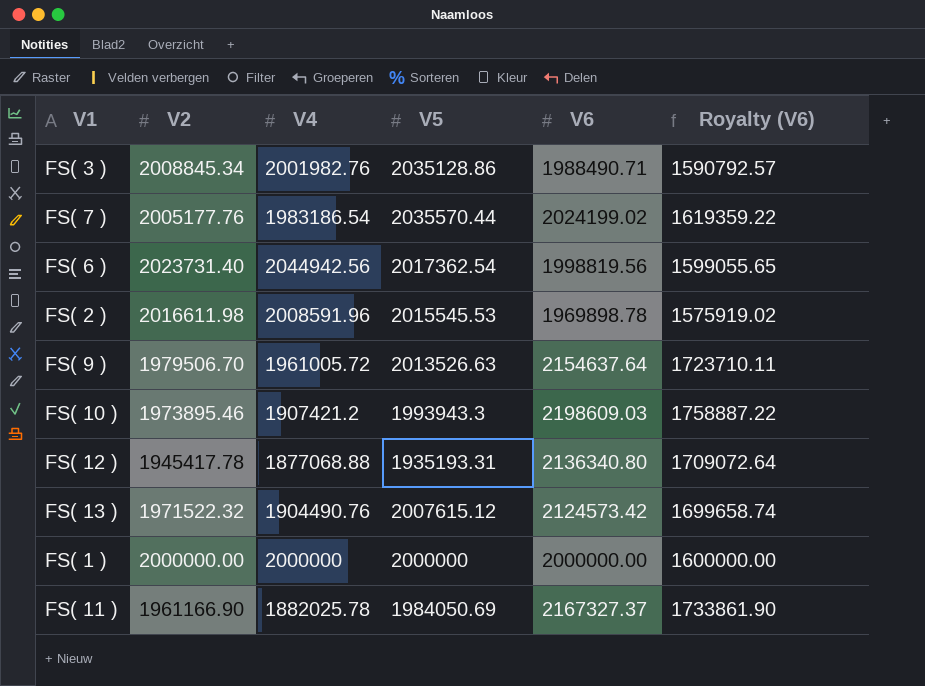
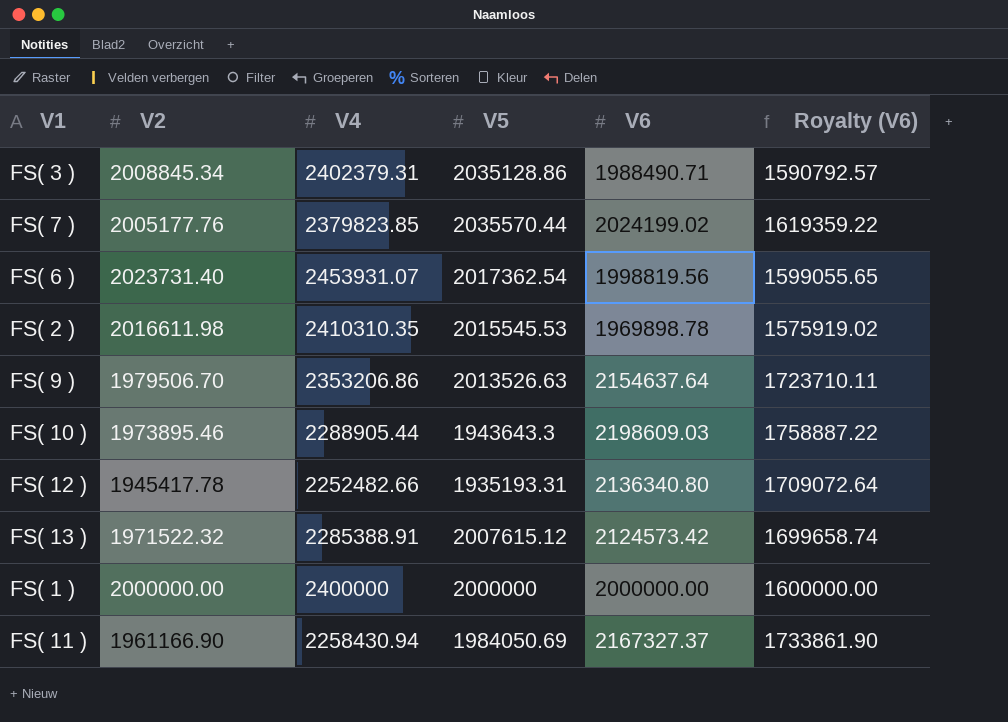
FS( 3 ) | V4: 2001982.76 -> 2402379.31
FS( 7 ) | V4: 1983186.54 -> 2379823.85
FS( 6 ) | V4: 2044942.56 -> 2453931.07
FS( 2 ) | V4: 2008591.96 -> 2410310.35
FS( 9 ) | V4: 1961005.72 -> 2353206.86
FS( 10 ) | V4: 1907421.2 -> 2288905.44
FS( 10 ) | V5: 1993943.3 -> 1943643.3
FS( 12 ) | V4: 1877068.88 -> 2252482.66
FS( 13 ) | V4: 1904490.76 -> 2285388.91
FS( 1 ) | V4: 2000000 -> 2400000
FS( 11 ) | V4: 1882025.78 -> 2258430.94

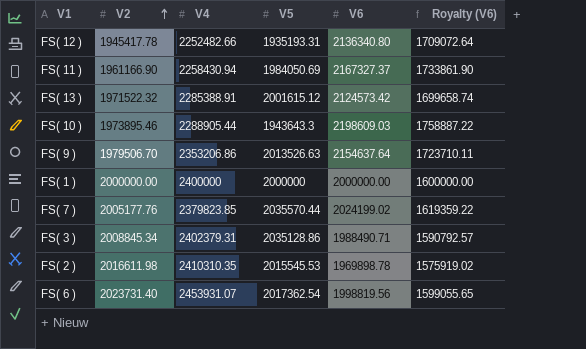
row order: none -> V2 ascending
FS( 13 ) | V5: 2007615.12 -> 2001615.12

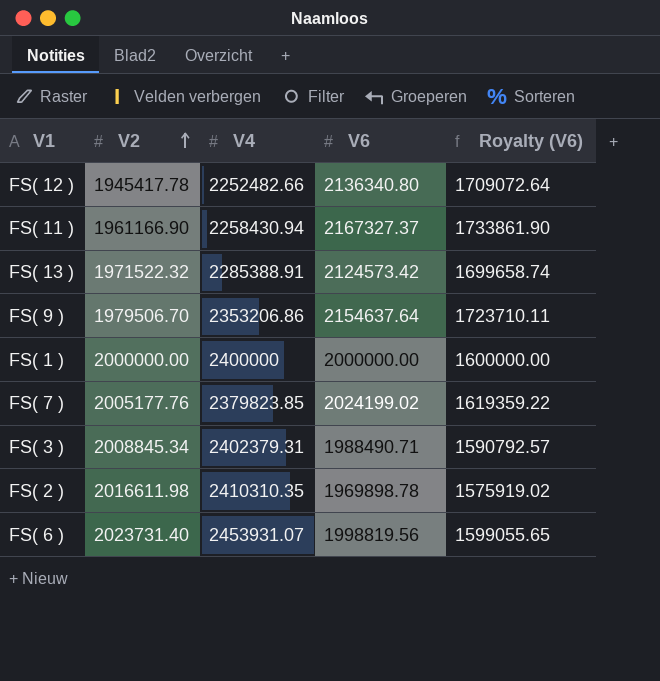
column V5 | position: 4 -> none
row FS( 10 ): 1973895.46 | 2288905.44 | 1943643.3 | 2198609.03 | 1758887.22 -> none

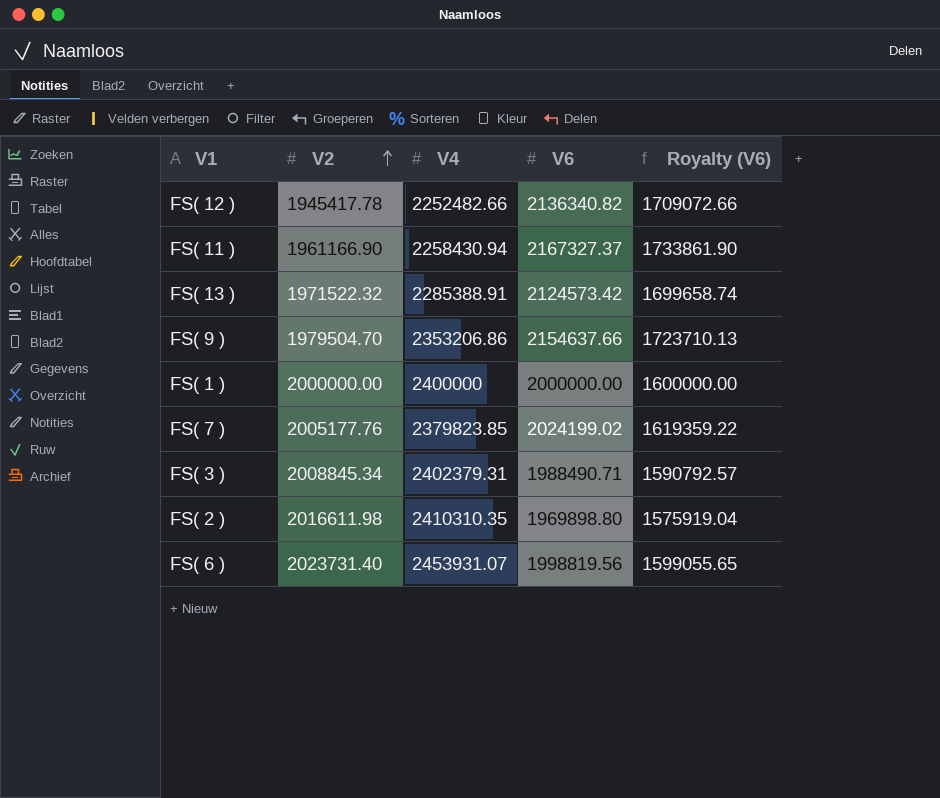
FS( 12 ) | V6: 2136340.80 -> 2136340.82
FS( 12 ) | Royalty (V6): 1709072.64 -> 1709072.66
FS( 9 ) | V2: 1979506.70 -> 1979504.70
FS( 9 ) | V6: 2154637.64 -> 2154637.66
FS( 9 ) | Royalty (V6): 1723710.11 -> 1723710.13
FS( 2 ) | V6: 1969898.78 -> 1969898.80
FS( 2 ) | Royalty (V6): 1575919.02 -> 1575919.04

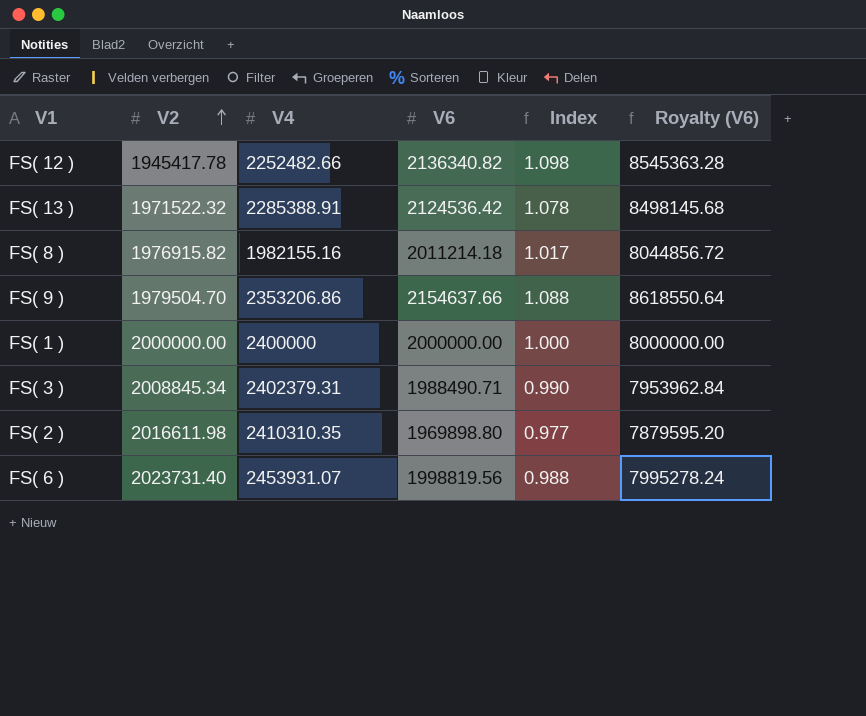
column Index | formula: none -> [V6] / [V2]
column Royalty (V6) | formula: [V6] * 0.8 -> [V6] * 4
row FS( 11 ): 1961166.90 | 2258430.94 | 2167327.37 | 1733861.90 -> none
row FS( 7 ): 2005177.76 | 2379823.85 | 2024199.02 | 1619359.22 -> none
FS( 13 ) | V6: 2124573.42 -> 2124536.42
row FS( 8 ): none -> 1976915.82 | 1982155.16 | 2011214.18 | 1.017 | 8044856.72

